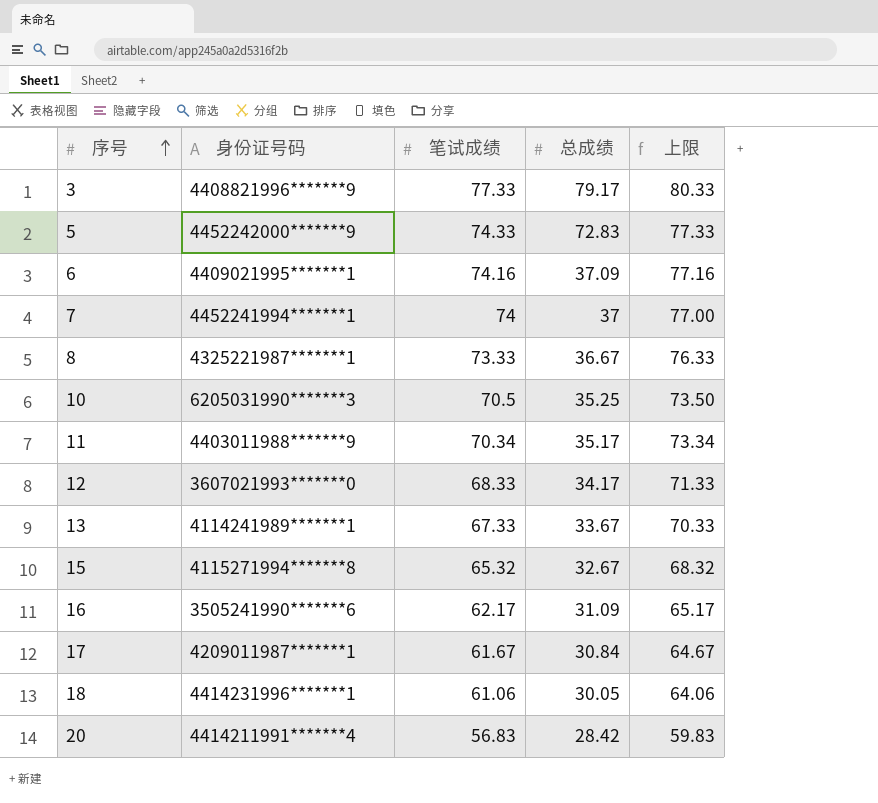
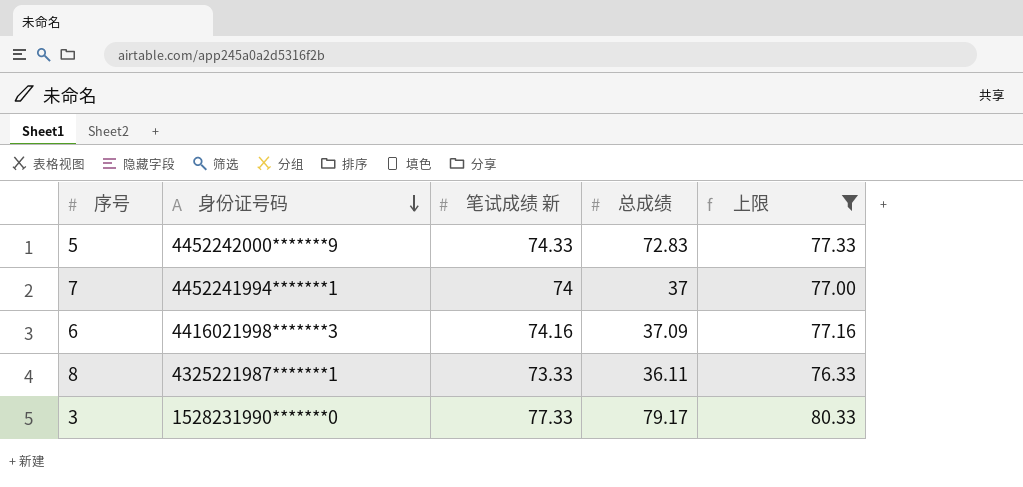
filter: none -> 上限 >= 76.33
row order: 序号 ascending -> 身份证号码 descending
column name: 笔试成绩 -> 笔试成绩 新
6 | 身份证号码: 4409021995*******1 -> 4416021998*******3
8 | 总成绩: 36.67 -> 36.11
3 | 身份证号码: 4408821996*******9 -> 1528231990*******0

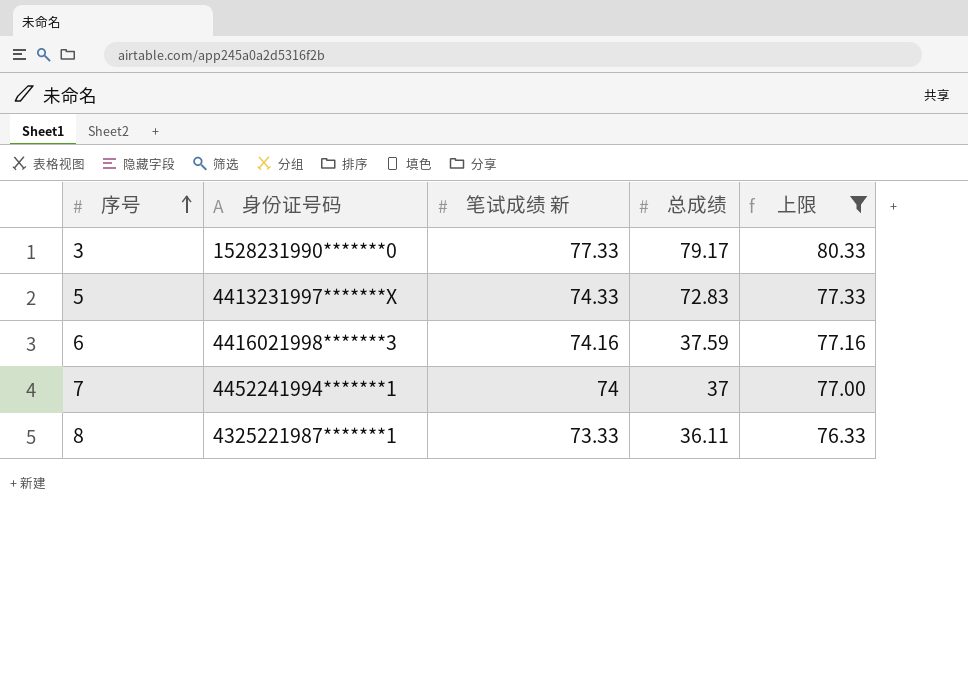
row order: 身份证号码 descending -> 序号 ascending
5 | 身份证号码: 4452242000*******9 -> 4413231997*******X
6 | 总成绩: 37.09 -> 37.59

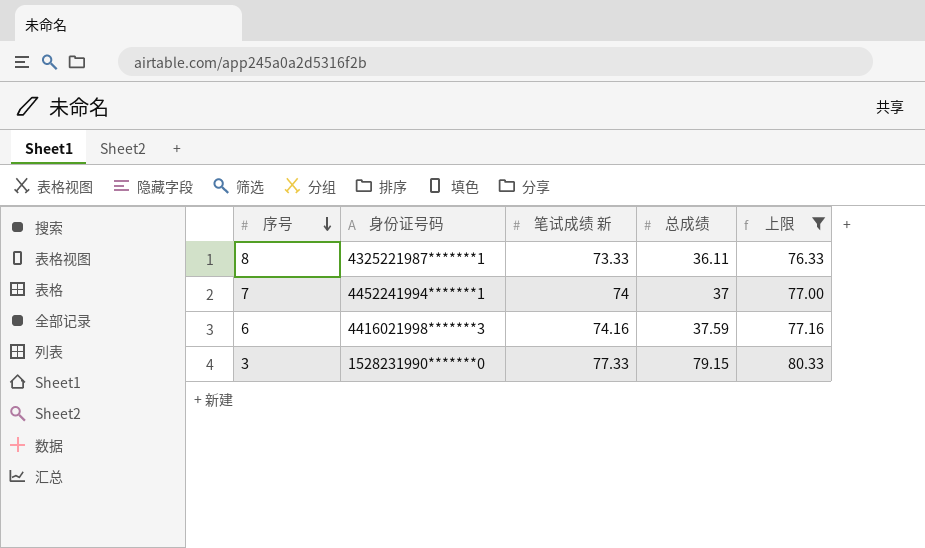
row order: 序号 ascending -> 序号 descending
row 5: 4413231997*******X | 74.33 | 72.83 | 77.33 -> none
3 | 总成绩: 79.17 -> 79.15

